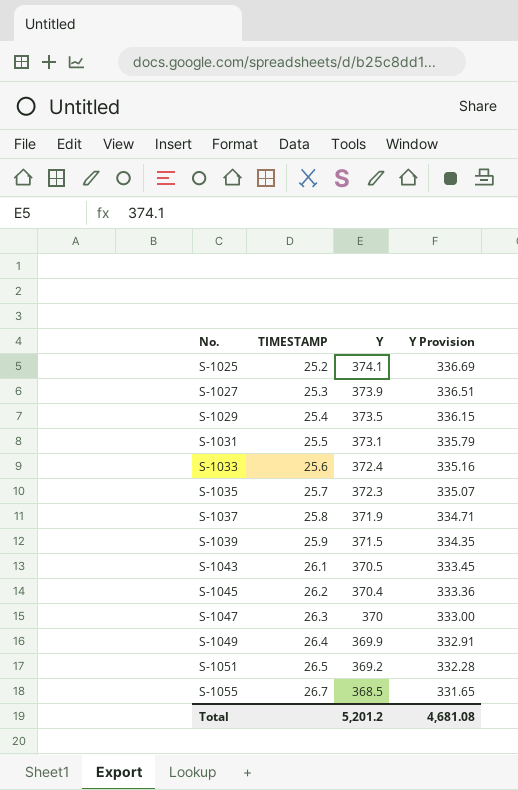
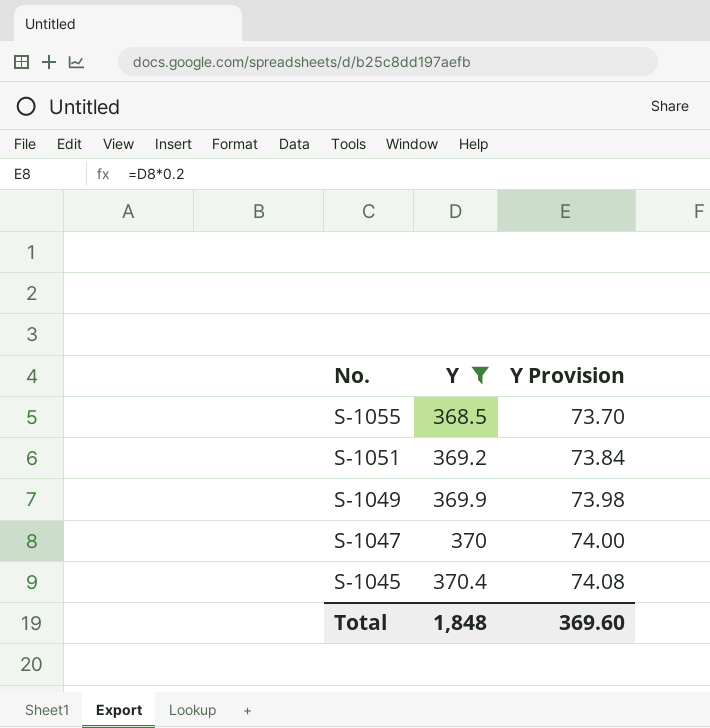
filter: none -> Y <= 370.4
row order: No. ascending -> No. descending
column TIMESTAMP | position: 2 -> none
column Y Provision | formula: [Y] * 0.9 -> [Y] * 0.2
Total | Y: 5,201.2 -> 1,848
Total | Y Provision: 4,681.08 -> 369.60

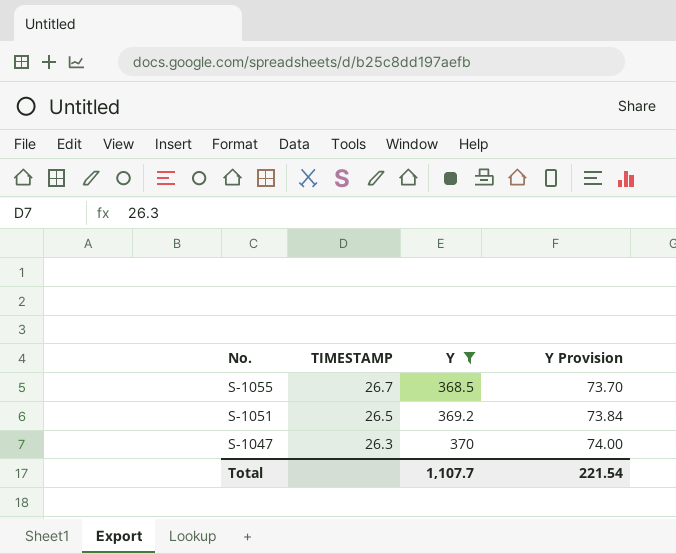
column TIMESTAMP | position: none -> 2
row S-1049: 369.9 | 73.98 -> none
row S-1045: 370.4 | 74.08 -> none
Total | Y: 1,848 -> 1,107.7
Total | Y Provision: 369.60 -> 221.54

